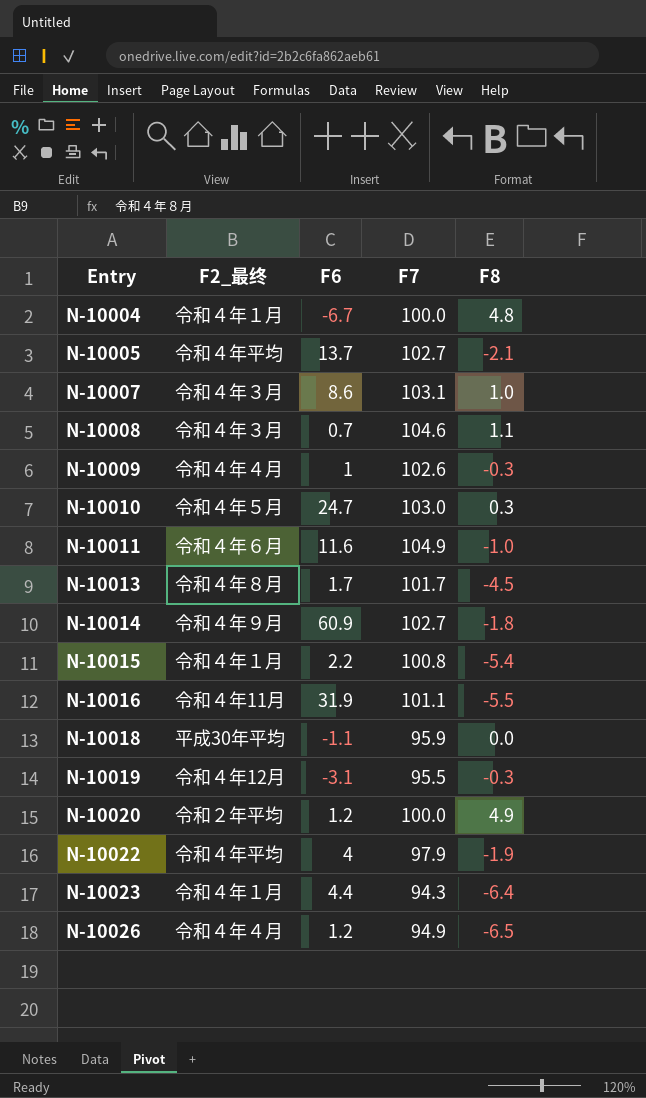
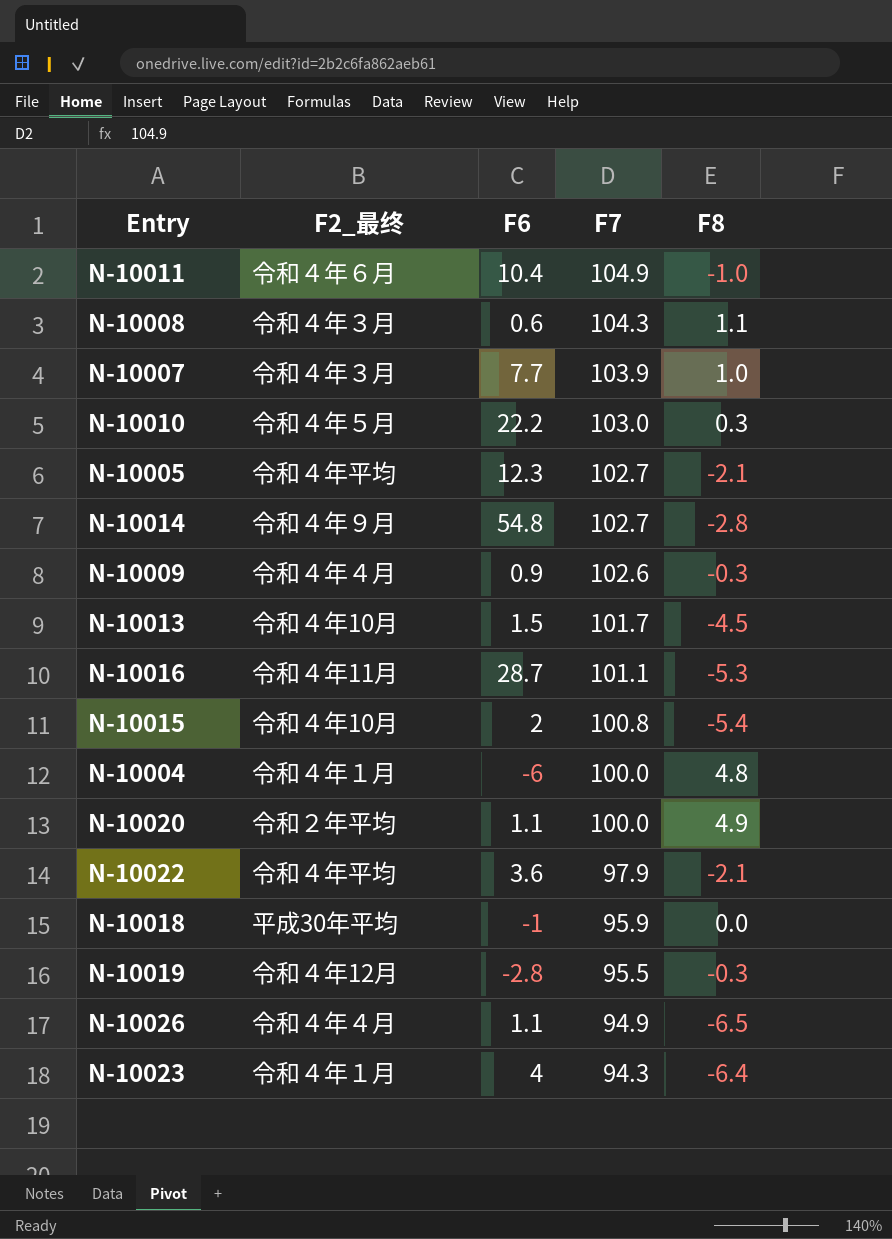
row order: Entry ascending -> F7 descending
N-10011 | F6: 11.6 -> 10.4
N-10008 | F6: 0.7 -> 0.6
N-10008 | F7: 104.6 -> 104.3
N-10007 | F6: 8.6 -> 7.7
N-10007 | F7: 103.1 -> 103.9
N-10010 | F6: 24.7 -> 22.2
N-10005 | F6: 13.7 -> 12.3
N-10014 | F6: 60.9 -> 54.8
N-10014 | F8: -1.8 -> -2.8
N-10009 | F6: 1 -> 0.9
N-10013 | F2_最终: 令和４年８月 -> 令和４年10月
N-10013 | F6: 1.7 -> 1.5
N-10016 | F6: 31.9 -> 28.7
N-10016 | F8: -5.5 -> -5.3
N-10015 | F2_最终: 令和４年１月 -> 令和４年10月
N-10015 | F6: 2.2 -> 2
N-10004 | F6: -6.7 -> -6
N-10020 | F6: 1.2 -> 1.1
N-10022 | F6: 4 -> 3.6
N-10022 | F8: -1.9 -> -2.1
N-10018 | F6: -1.1 -> -1
N-10019 | F6: -3.1 -> -2.8
N-10026 | F6: 1.2 -> 1.1
N-10023 | F6: 4.4 -> 4

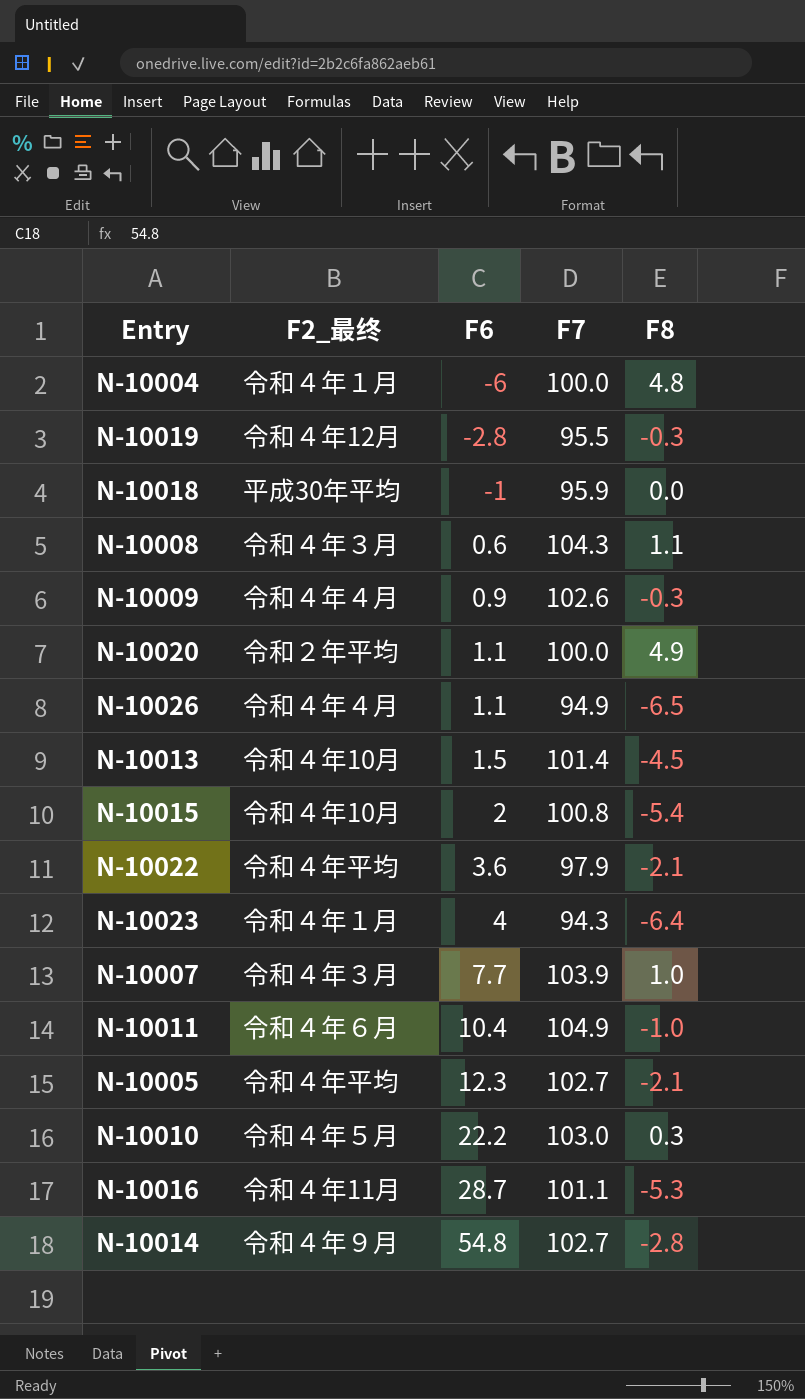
row order: F7 descending -> F6 ascending
N-10013 | F7: 101.7 -> 101.4

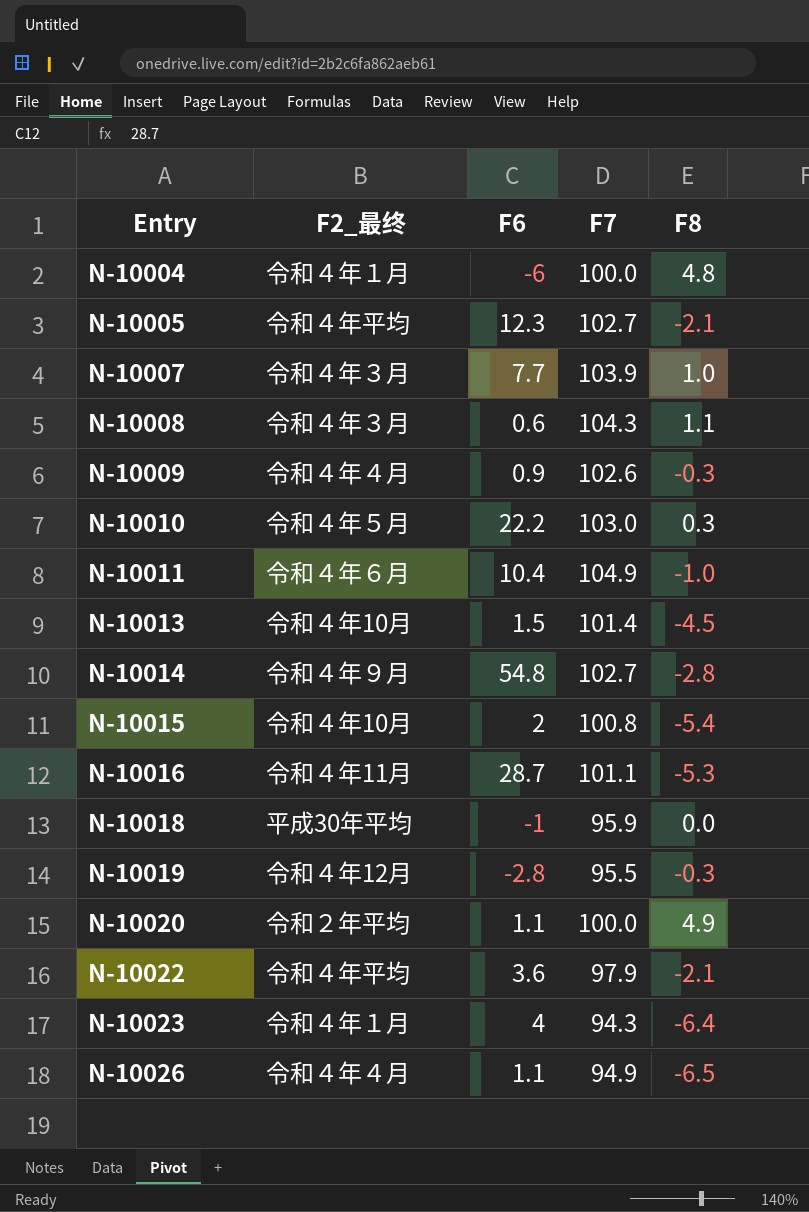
row order: F6 ascending -> Entry ascending

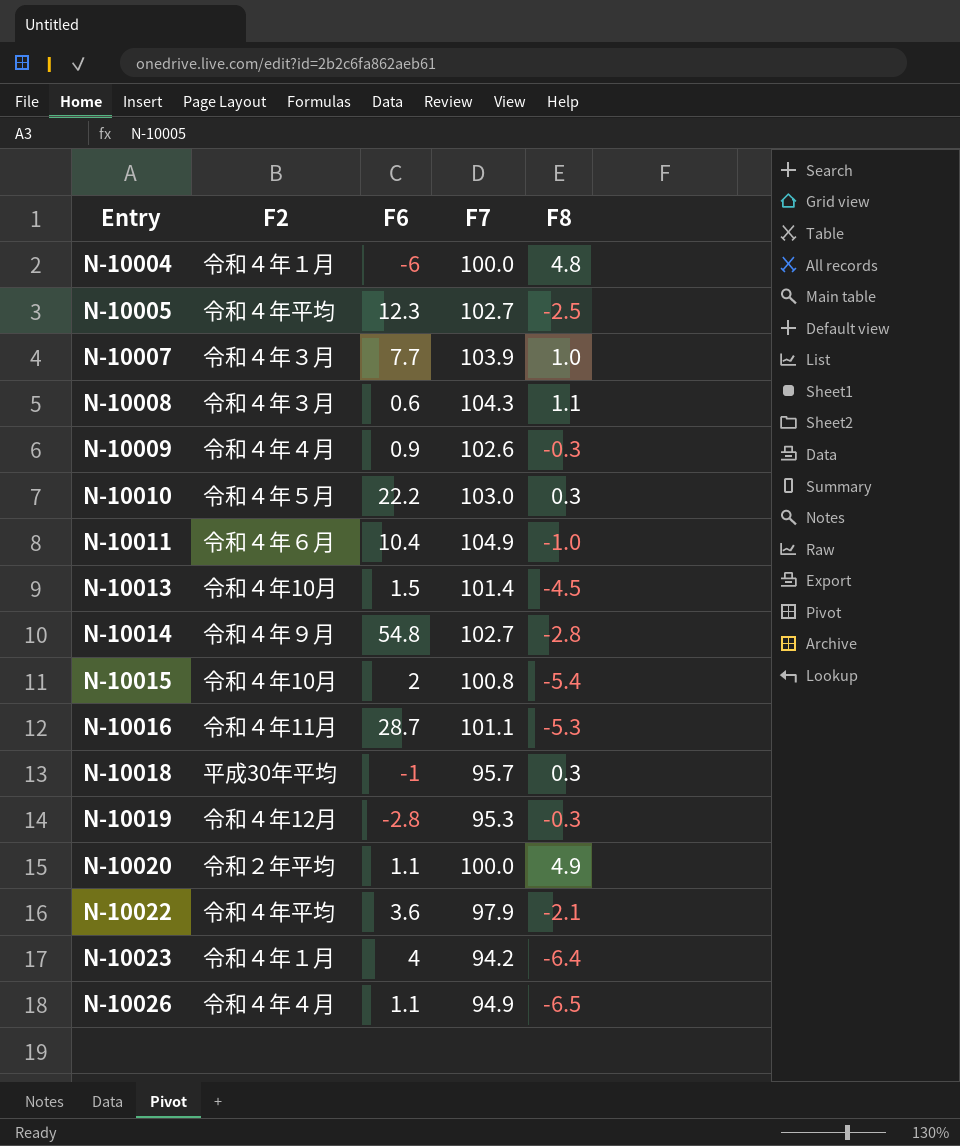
column name: F2_最终 -> F2
N-10005 | F8: -2.1 -> -2.5
N-10018 | F7: 95.9 -> 95.7
N-10018 | F8: 0.0 -> 0.3
N-10019 | F7: 95.5 -> 95.3
N-10023 | F7: 94.3 -> 94.2

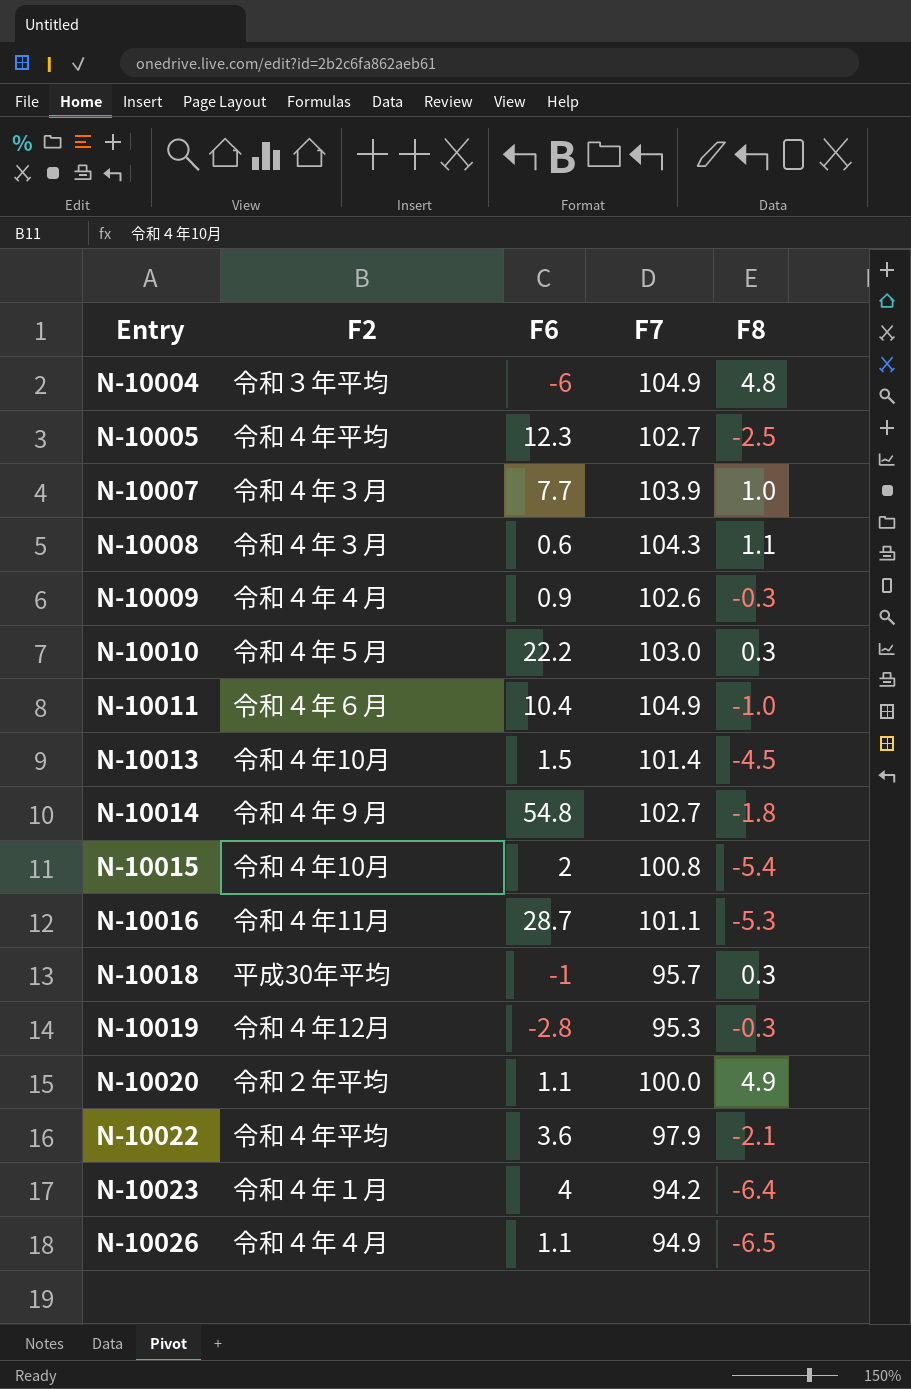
N-10004 | F2: 令和４年１月 -> 令和３年平均
N-10004 | F7: 100.0 -> 104.9
N-10014 | F8: -2.8 -> -1.8

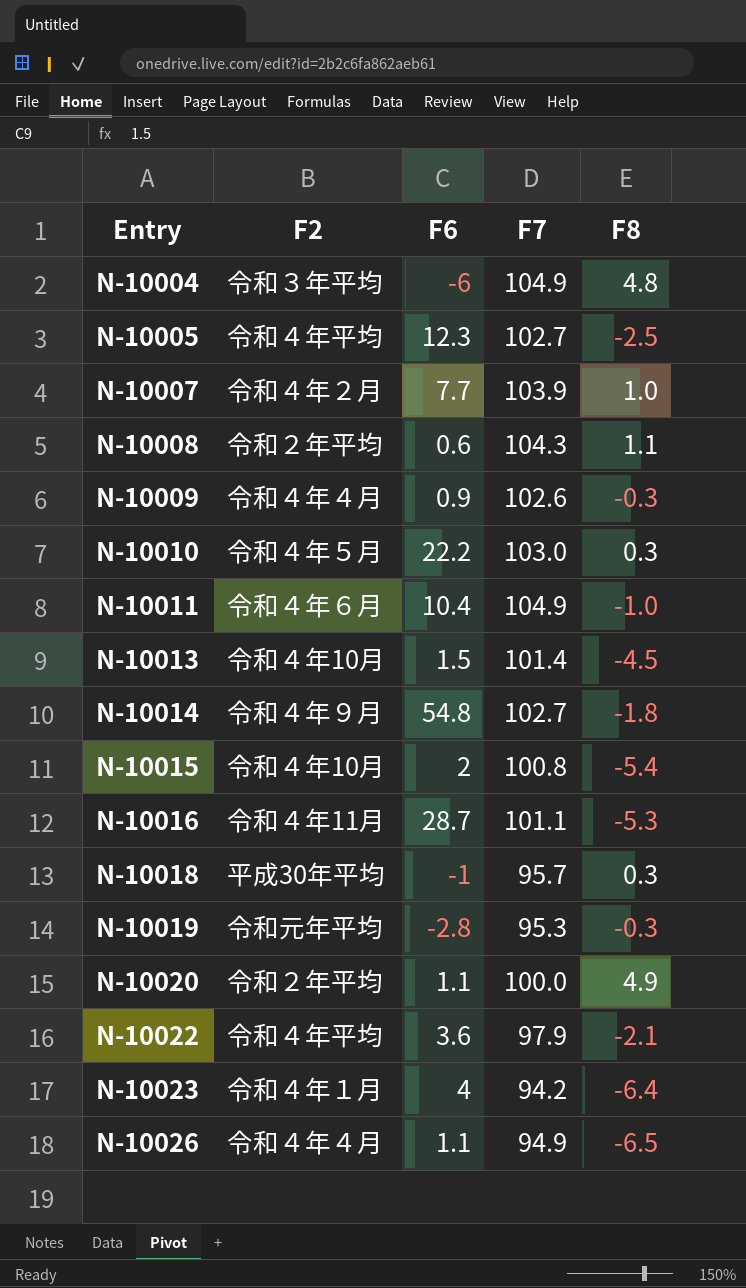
N-10007 | F2: 令和４年３月 -> 令和４年２月
N-10008 | F2: 令和４年３月 -> 令和２年平均
N-10019 | F2: 令和４年12月 -> 令和元年平均

